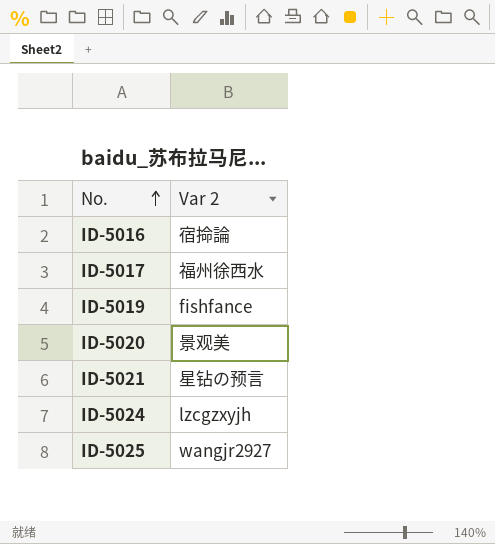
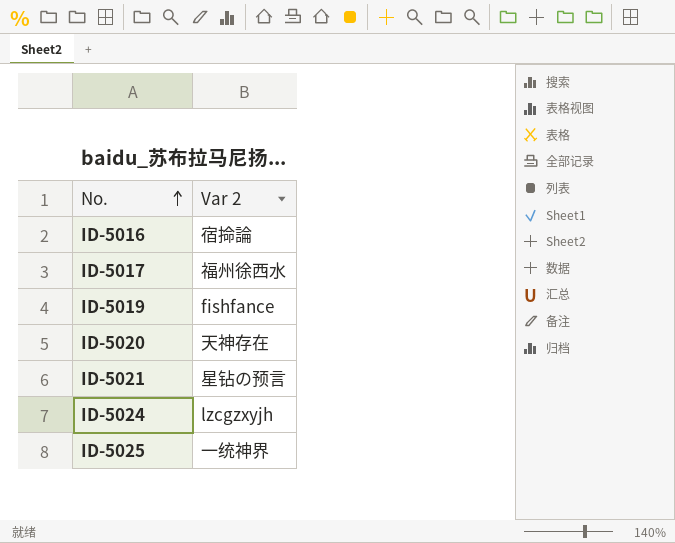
ID-5020 | Var 2: 景观美 -> 天神存在
ID-5025 | Var 2: wangjr2927 -> 一统神界

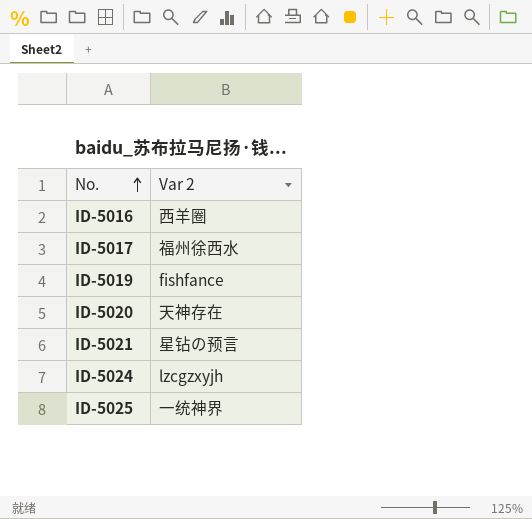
ID-5016 | Var 2: 宿掵論 -> 西羊圈

